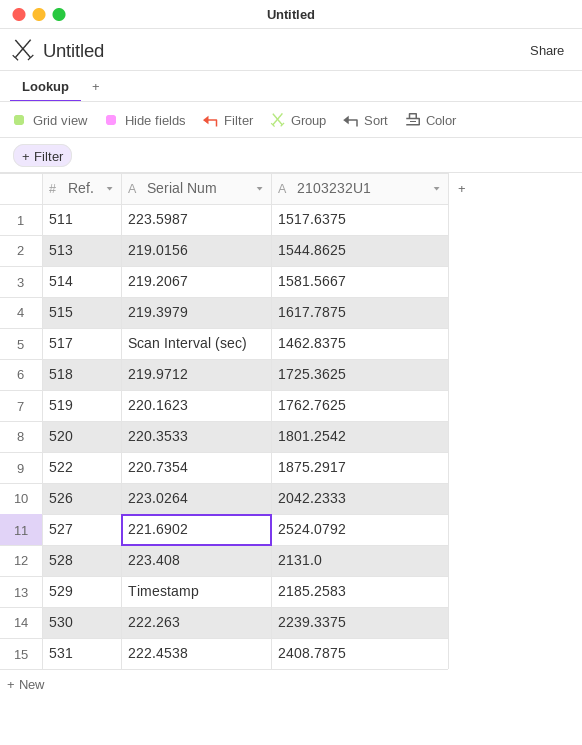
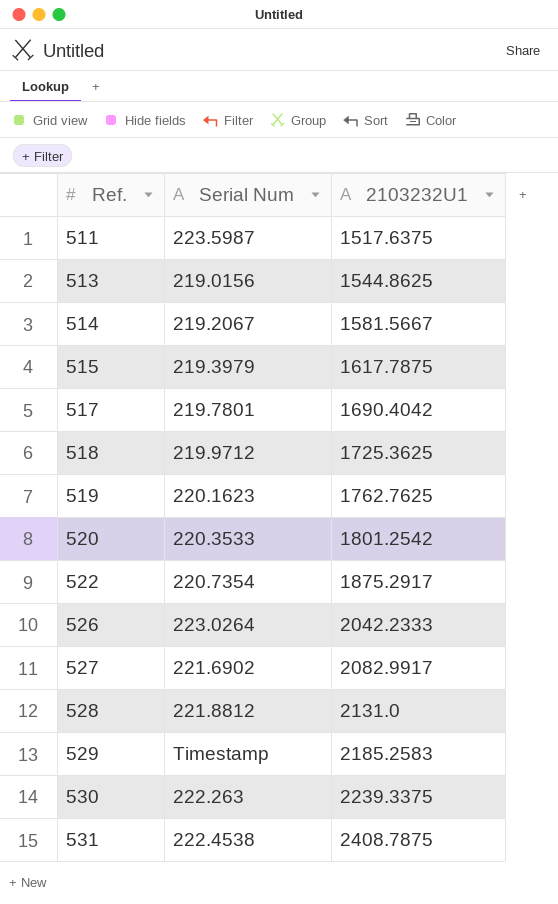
517 | Serial Num: Scan Interval (sec) -> 219.7801
517 | 2103232U1: 1462.8375 -> 1690.4042
527 | 2103232U1: 2524.0792 -> 2082.9917
528 | Serial Num: 223.408 -> 221.8812

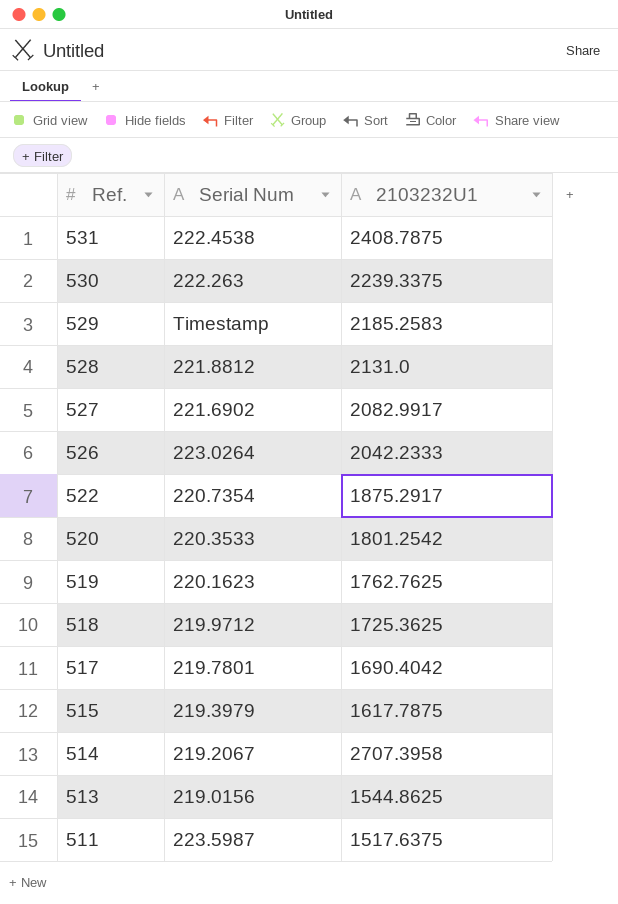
row order: Ref. ascending -> Ref. descending
514 | 2103232U1: 1581.5667 -> 2707.3958

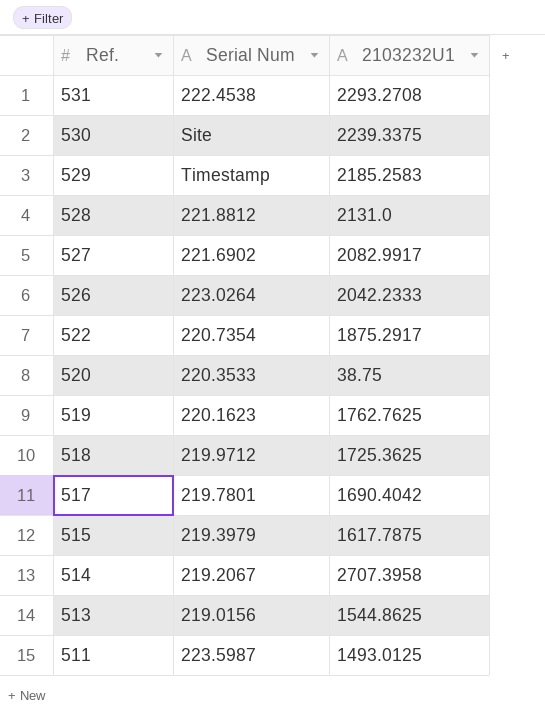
531 | 2103232U1: 2408.7875 -> 2293.2708
530 | Serial Num: 222.263 -> Site
520 | 2103232U1: 1801.2542 -> 38.75
511 | 2103232U1: 1517.6375 -> 1493.0125

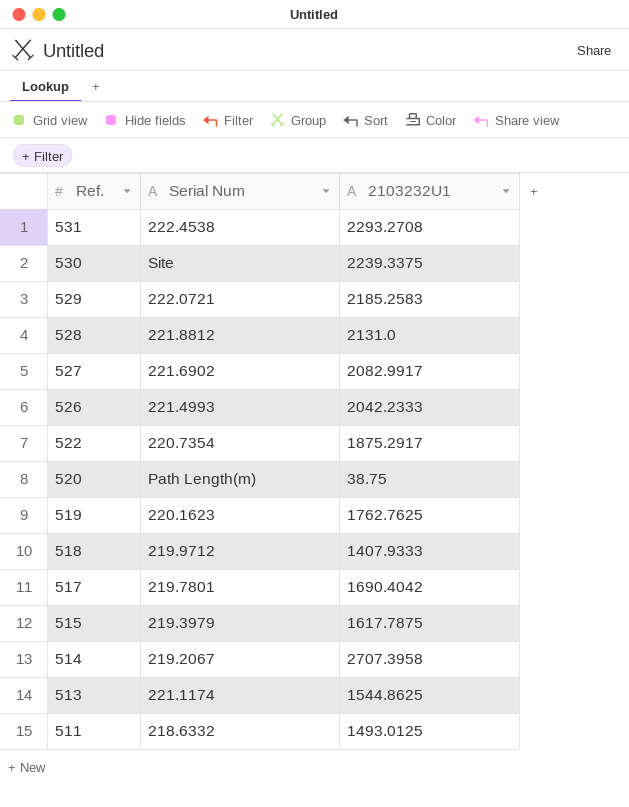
529 | Serial Num: Timestamp -> 222.0721
526 | Serial Num: 223.0264 -> 221.4993
520 | Serial Num: 220.3533 -> Path Length(m)
518 | 2103232U1: 1725.3625 -> 1407.9333
513 | Serial Num: 219.0156 -> 221.1174
511 | Serial Num: 223.5987 -> 218.6332

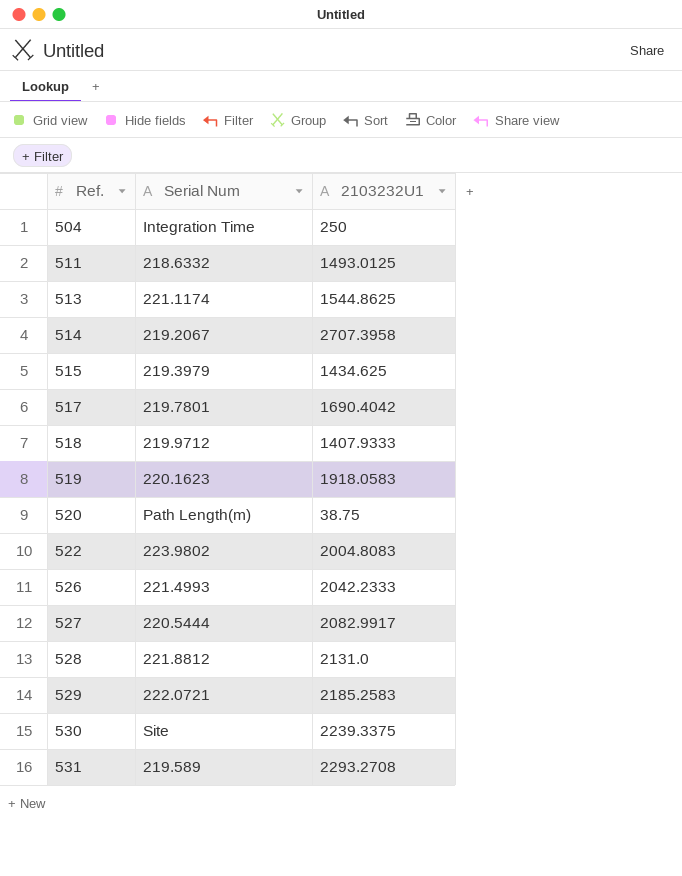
row order: Ref. descending -> Ref. ascending
row 504: none -> Integration Time | 250
515 | 2103232U1: 1617.7875 -> 1434.625
519 | 2103232U1: 1762.7625 -> 1918.0583
522 | Serial Num: 220.7354 -> 223.9802
522 | 2103232U1: 1875.2917 -> 2004.8083
527 | Serial Num: 221.6902 -> 220.5444
531 | Serial Num: 222.4538 -> 219.589

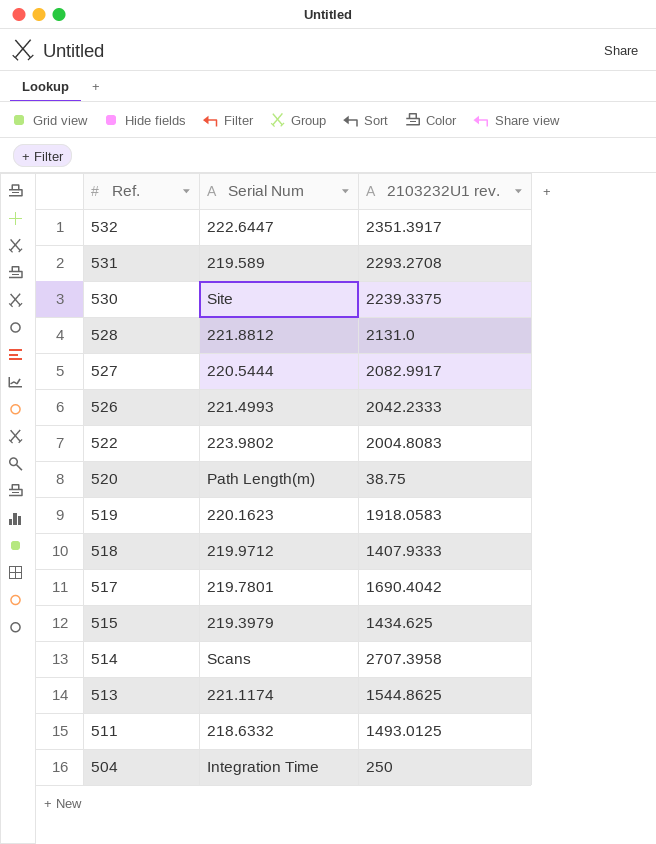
row order: Ref. ascending -> Ref. descending
column name: 2103232U1 -> 2103232U1 rev.
row 529: 222.0721 | 2185.2583 -> none
row 532: none -> 222.6447 | 2351.3917
514 | Serial Num: 219.2067 -> Scans

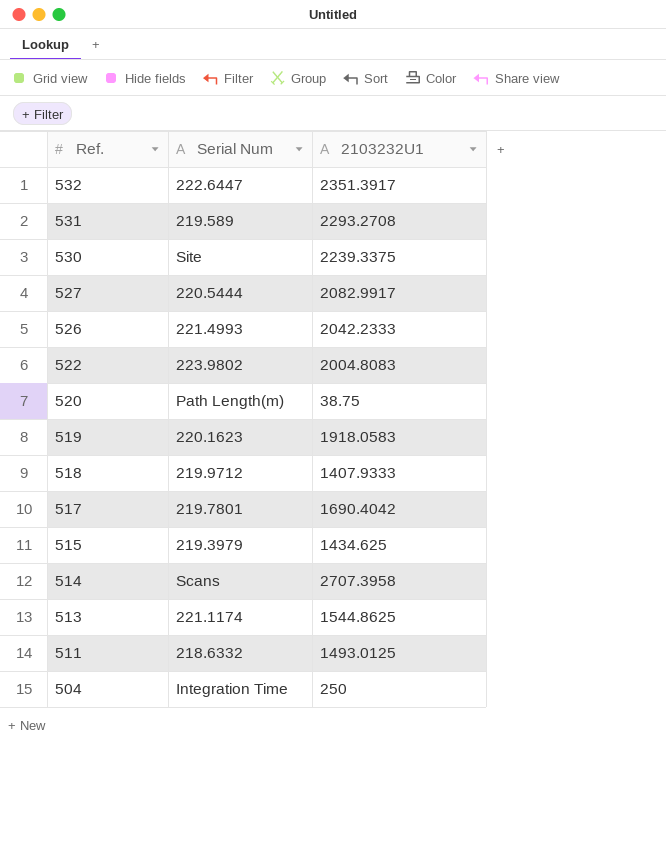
column name: 2103232U1 rev. -> 2103232U1
row 528: 221.8812 | 2131.0 -> none

